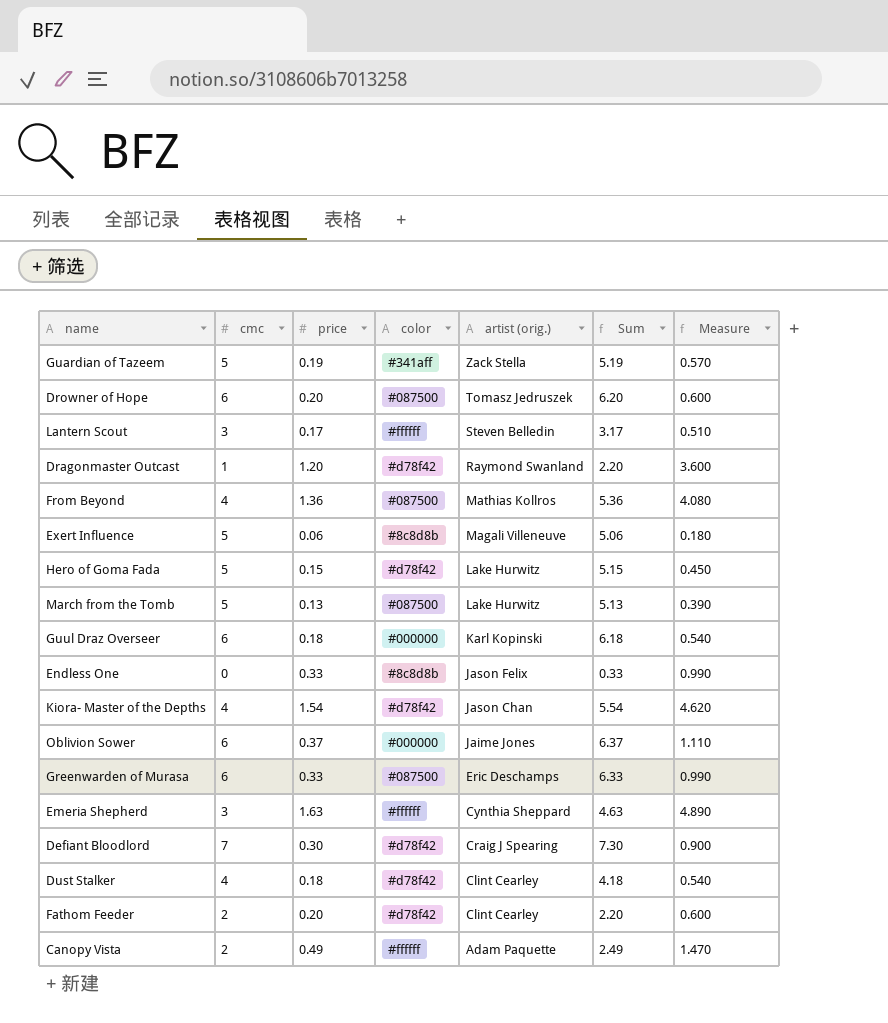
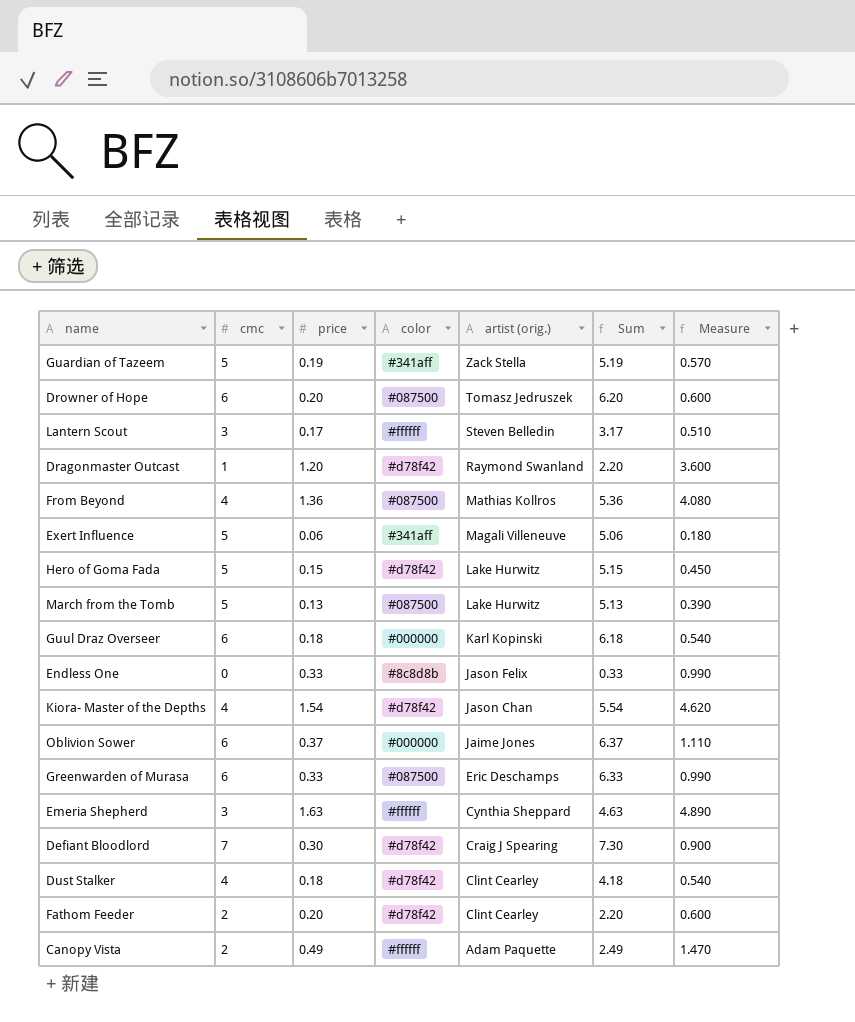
Exert Influence | color: #8c8d8b -> #341aff

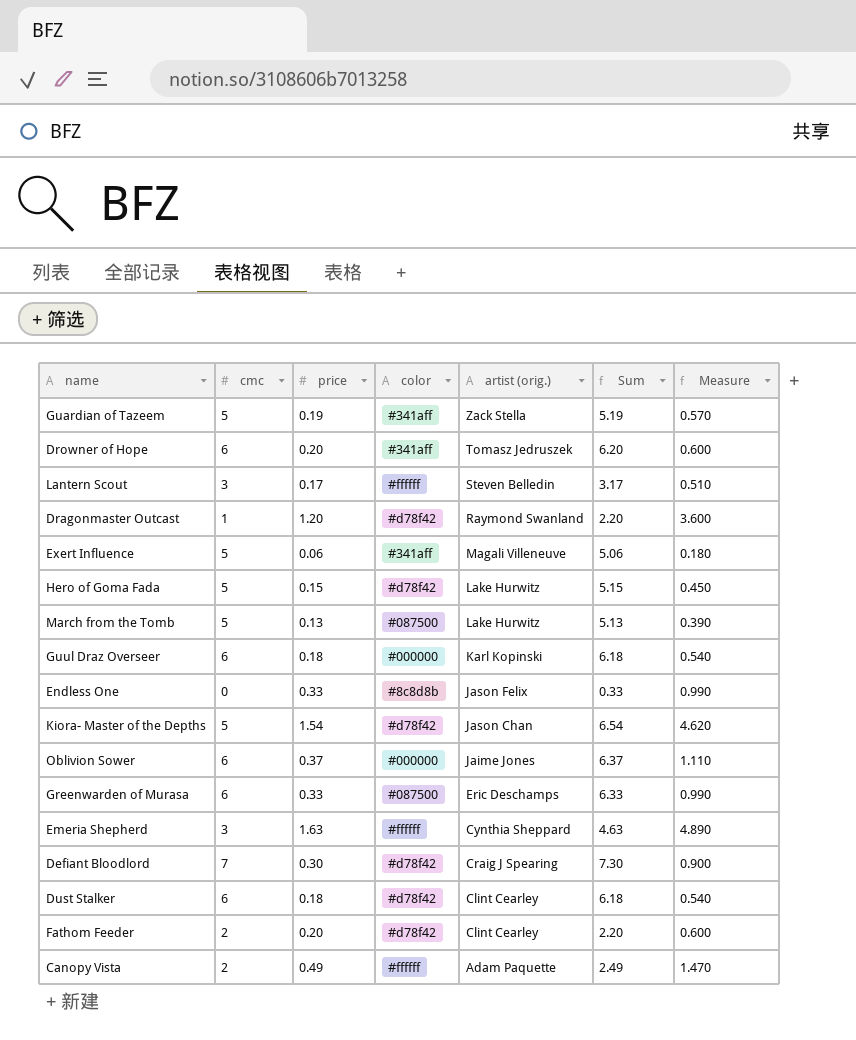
row From Beyond: 4 | 1.36 | #087500 | Mathias Kollros | 5.36 | 4.080 -> none
Drowner of Hope | color: #087500 -> #341aff
Kiora- Master of the Depths | cmc: 4 -> 5
Kiora- Master of the Depths | Sum: 5.54 -> 6.54
Dust Stalker | cmc: 4 -> 6
Dust Stalker | Sum: 4.18 -> 6.18

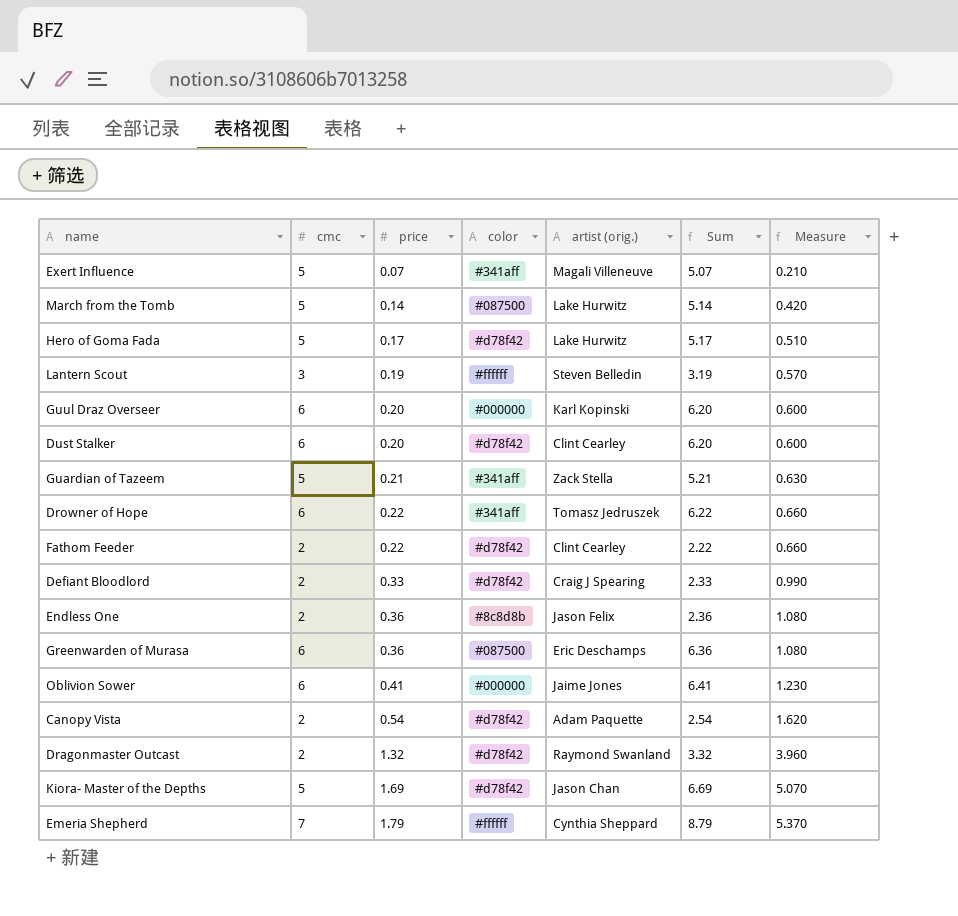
row order: artist (orig.) descending -> price ascending
Exert Influence | price: 0.06 -> 0.07
Exert Influence | Sum: 5.06 -> 5.07
Exert Influence | Measure: 0.180 -> 0.210
March from the Tomb | price: 0.13 -> 0.14
March from the Tomb | Sum: 5.13 -> 5.14
March from the Tomb | Measure: 0.390 -> 0.420
Hero of Goma Fada | price: 0.15 -> 0.17
Hero of Goma Fada | Sum: 5.15 -> 5.17
Hero of Goma Fada | Measure: 0.450 -> 0.510
Lantern Scout | price: 0.17 -> 0.19
Lantern Scout | Sum: 3.17 -> 3.19
Lantern Scout | Measure: 0.510 -> 0.570
Guul Draz Overseer | price: 0.18 -> 0.20
Guul Draz Overseer | Sum: 6.18 -> 6.20
Guul Draz Overseer | Measure: 0.540 -> 0.600
Dust Stalker | price: 0.18 -> 0.20
Dust Stalker | Sum: 6.18 -> 6.20
Dust Stalker | Measure: 0.540 -> 0.600
Guardian of Tazeem | price: 0.19 -> 0.21
Guardian of Tazeem | Sum: 5.19 -> 5.21
Guardian of Tazeem | Measure: 0.570 -> 0.630
Drowner of Hope | price: 0.20 -> 0.22
Drowner of Hope | Sum: 6.20 -> 6.22
Drowner of Hope | Measure: 0.600 -> 0.660
Fathom Feeder | price: 0.20 -> 0.22
Fathom Feeder | Sum: 2.20 -> 2.22
Fathom Feeder | Measure: 0.600 -> 0.660
Defiant Bloodlord | cmc: 7 -> 2
Defiant Bloodlord | price: 0.30 -> 0.33
Defiant Bloodlord | Sum: 7.30 -> 2.33
Defiant Bloodlord | Measure: 0.900 -> 0.990
Endless One | cmc: 0 -> 2
Endless One | price: 0.33 -> 0.36
Endless One | Sum: 0.33 -> 2.36
Endless One | Measure: 0.990 -> 1.080
Greenwarden of Murasa | price: 0.33 -> 0.36
Greenwarden of Murasa | Sum: 6.33 -> 6.36
Greenwarden of Murasa | Measure: 0.990 -> 1.080
Oblivion Sower | price: 0.37 -> 0.41
Oblivion Sower | Sum: 6.37 -> 6.41
Oblivion Sower | Measure: 1.110 -> 1.230
Canopy Vista | price: 0.49 -> 0.54
Canopy Vista | color: #ffffff -> #d78f42
Canopy Vista | Sum: 2.49 -> 2.54
Canopy Vista | Measure: 1.470 -> 1.620
Dragonmaster Outcast | cmc: 1 -> 2
Dragonmaster Outcast | price: 1.20 -> 1.32
Dragonmaster Outcast | Sum: 2.20 -> 3.32
Dragonmaster Outcast | Measure: 3.600 -> 3.960
Kiora- Master of the Depths | price: 1.54 -> 1.69
Kiora- Master of the Depths | Sum: 6.54 -> 6.69
Kiora- Master of the Depths | Measure: 4.620 -> 5.070
Emeria Shepherd | cmc: 3 -> 7
Emeria Shepherd | price: 1.63 -> 1.79
Emeria Shepherd | Sum: 4.63 -> 8.79
Emeria Shepherd | Measure: 4.890 -> 5.370

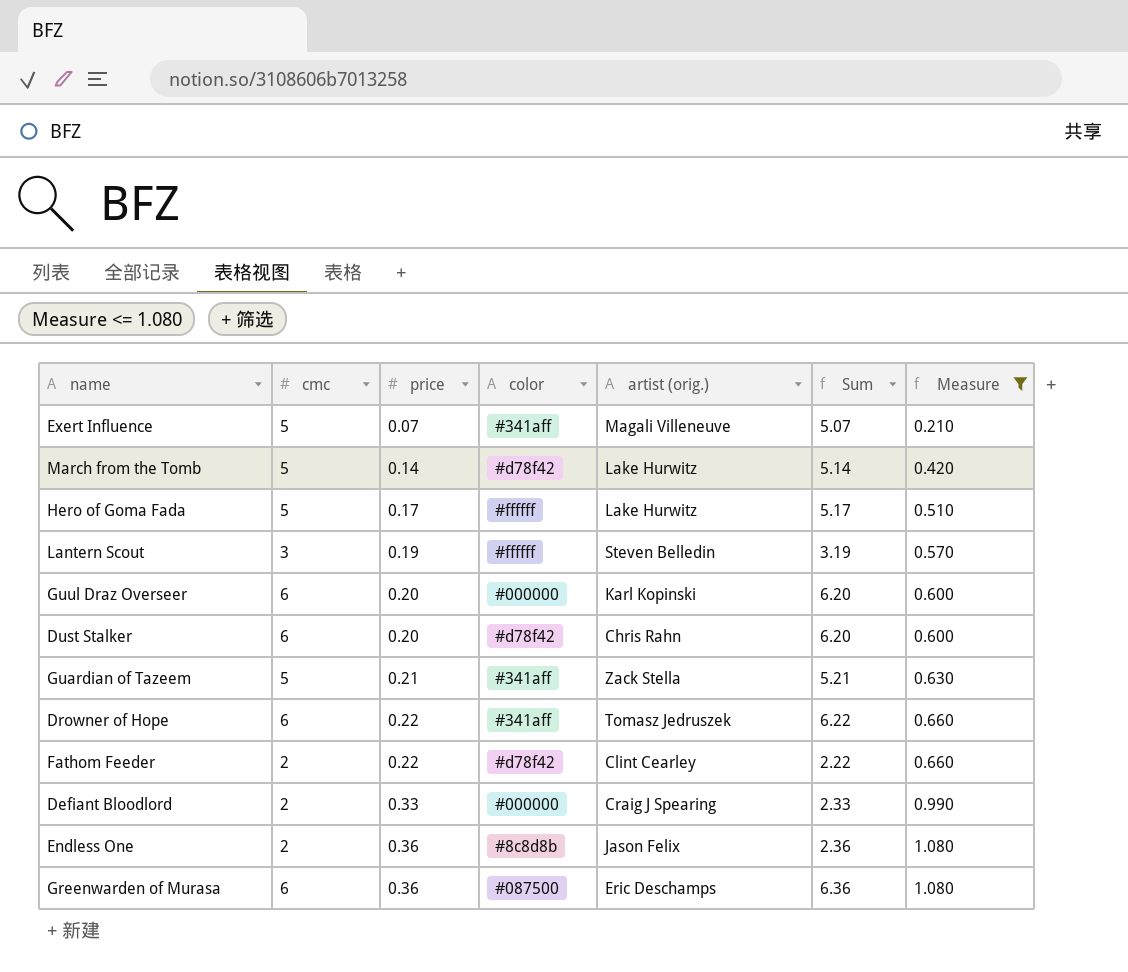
filter: none -> Measure <= 1.080
March from the Tomb | color: #087500 -> #d78f42
Hero of Goma Fada | color: #d78f42 -> #ffffff
Dust Stalker | artist (orig.): Clint Cearley -> Chris Rahn
Defiant Bloodlord | color: #d78f42 -> #000000

